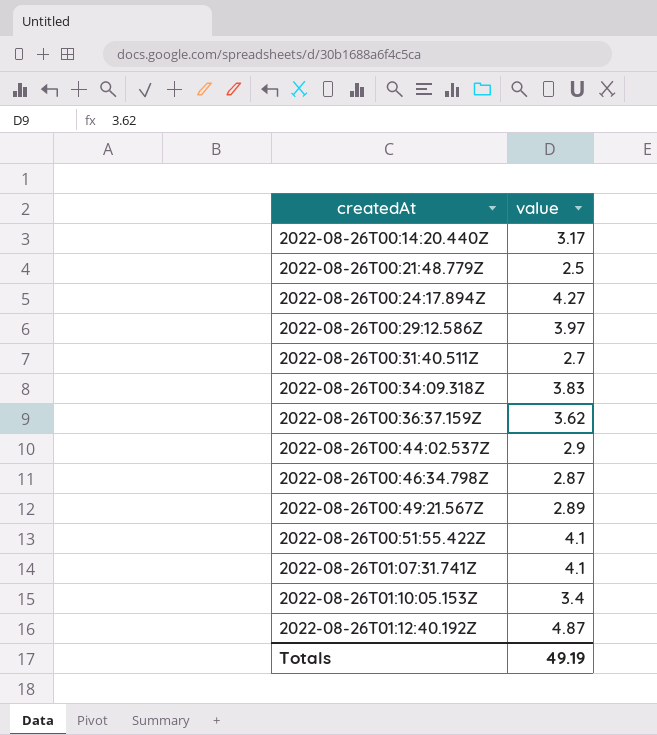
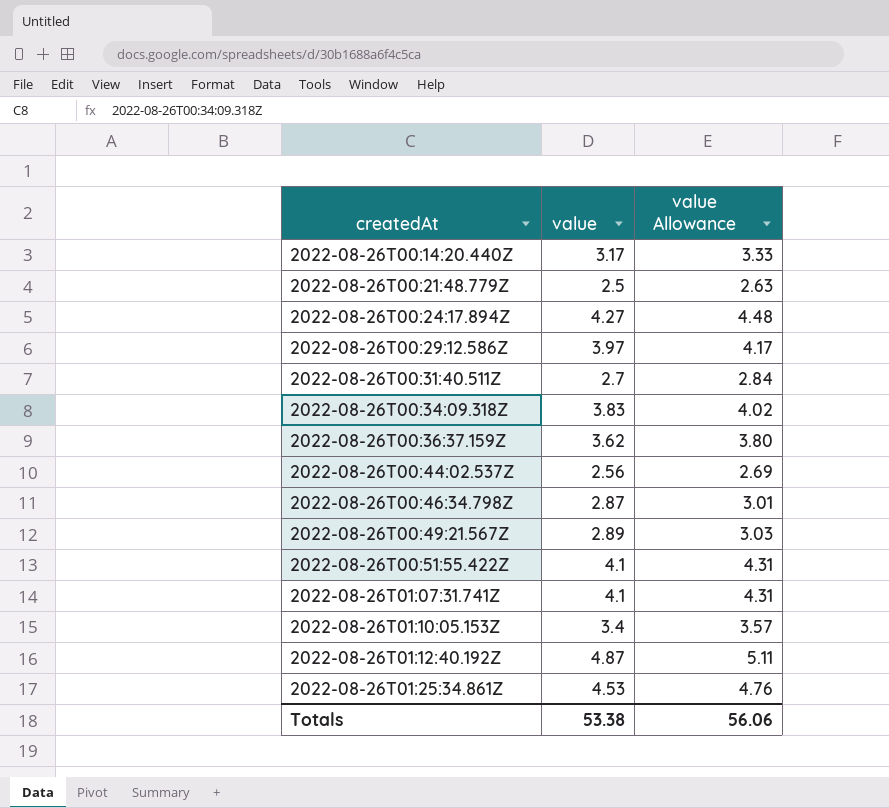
column value Allowance | formula: none -> [value] * 1.05
2022-08-26T00:44:02.537Z | value: 2.9 -> 2.56
row 2022-08-26T01:25:34.861Z: none -> 4.53 | 4.76
Totals | value: 49.19 -> 53.38

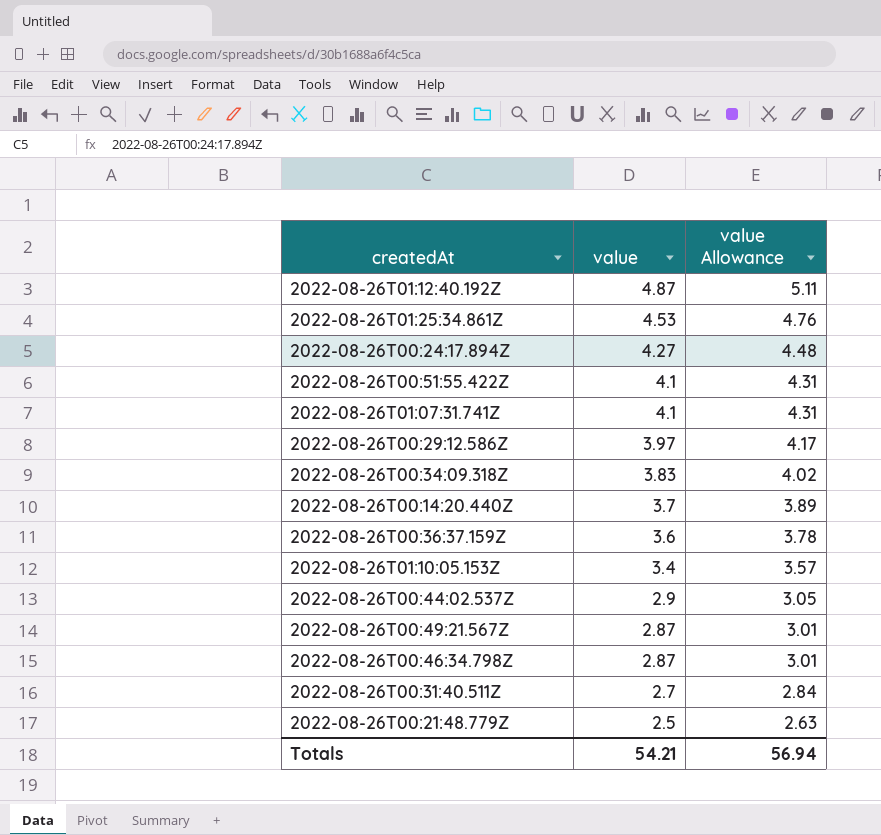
row order: createdAt ascending -> value descending
2022-08-26T00:14:20.440Z | value: 3.17 -> 3.7
2022-08-26T00:14:20.440Z | value Allowance: 3.33 -> 3.89
2022-08-26T00:36:37.159Z | value: 3.62 -> 3.6
2022-08-26T00:36:37.159Z | value Allowance: 3.80 -> 3.78
2022-08-26T00:44:02.537Z | value: 2.56 -> 2.9
2022-08-26T00:44:02.537Z | value Allowance: 2.69 -> 3.05
2022-08-26T00:49:21.567Z | value: 2.89 -> 2.87
2022-08-26T00:49:21.567Z | value Allowance: 3.03 -> 3.01
Totals | value: 53.38 -> 54.21
Totals | value Allowance: 56.06 -> 56.94

